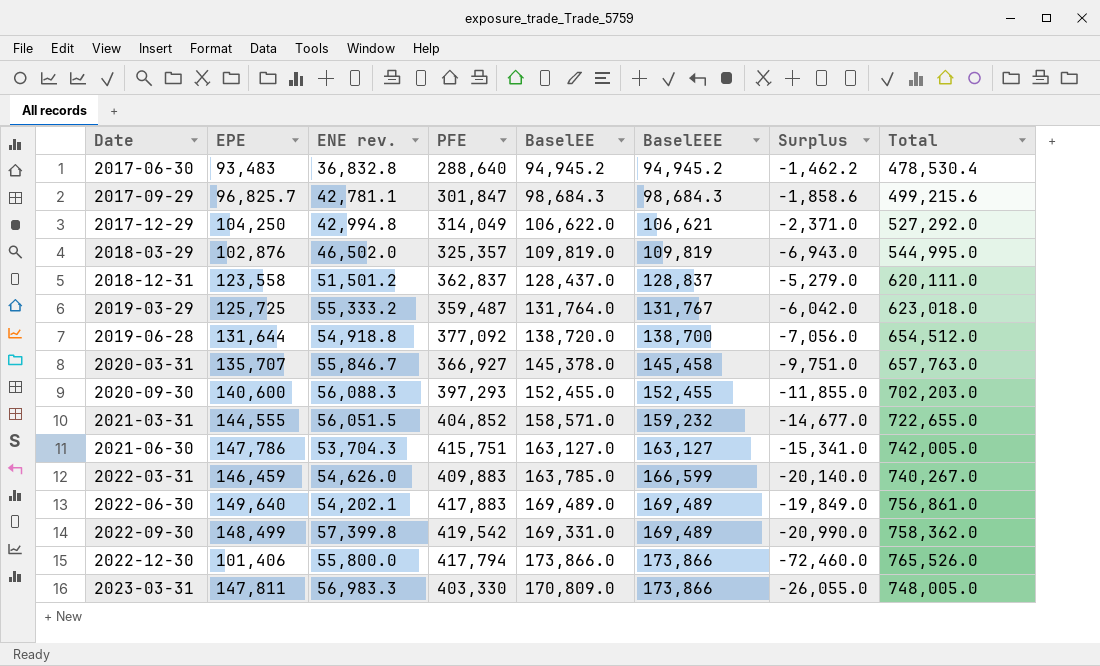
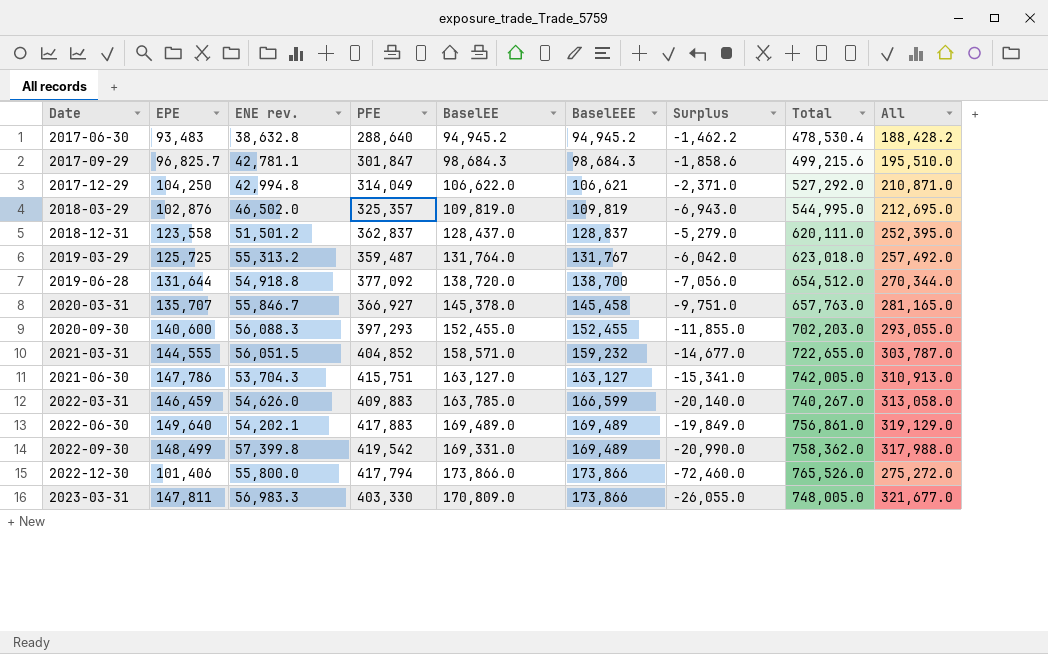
column All | formula: none -> [EPE] + [BaselEEE]
2017-06-30 | ENE rev.: 36,832.8 -> 38,632.8
2019-03-29 | ENE rev.: 55,333.2 -> 55,313.2

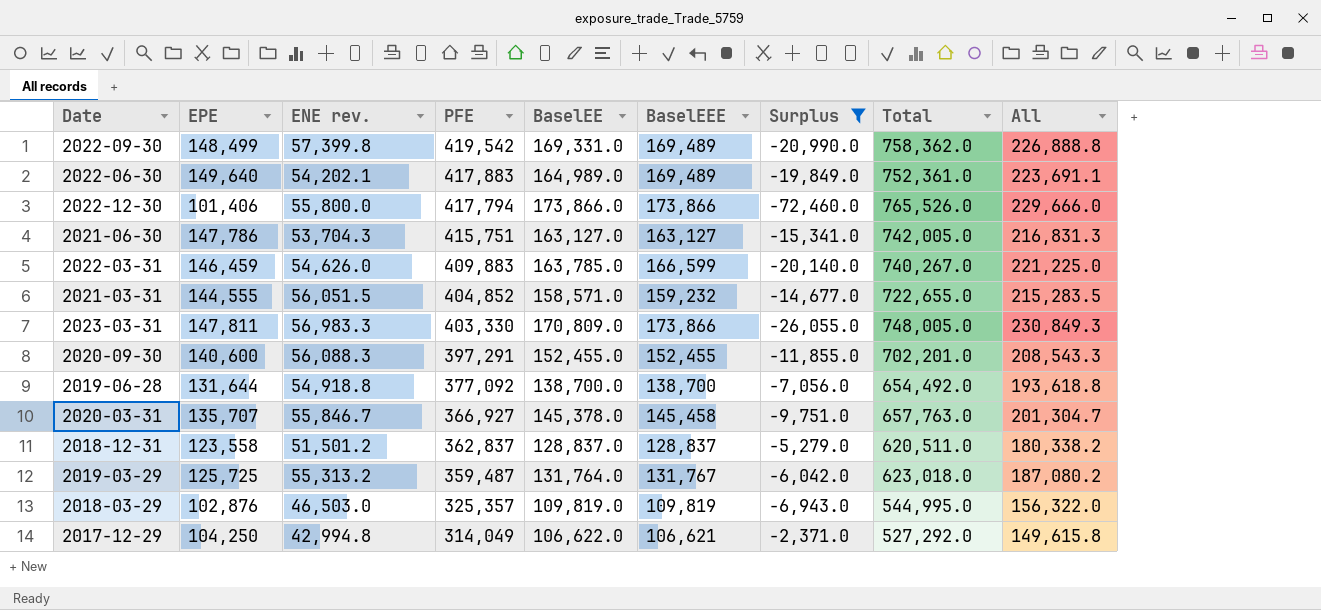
filter: none -> Surplus <= -2,371.0
row order: Date ascending -> PFE descending
column All | formula: [EPE] + [BaselEEE] -> [ENE rev.] + [BaselEEE]
2022-06-30 | BaselEE: 169,489.0 -> 164,989.0
2022-06-30 | Total: 756,861.0 -> 752,361.0
2020-09-30 | PFE: 397,293 -> 397,291
2020-09-30 | Total: 702,203.0 -> 702,201.0
2019-06-28 | BaselEE: 138,720.0 -> 138,700.0
2019-06-28 | Total: 654,512.0 -> 654,492.0
2018-12-31 | BaselEE: 128,437.0 -> 128,837.0
2018-12-31 | Total: 620,111.0 -> 620,511.0
2018-03-29 | ENE rev.: 46,502.0 -> 46,503.0

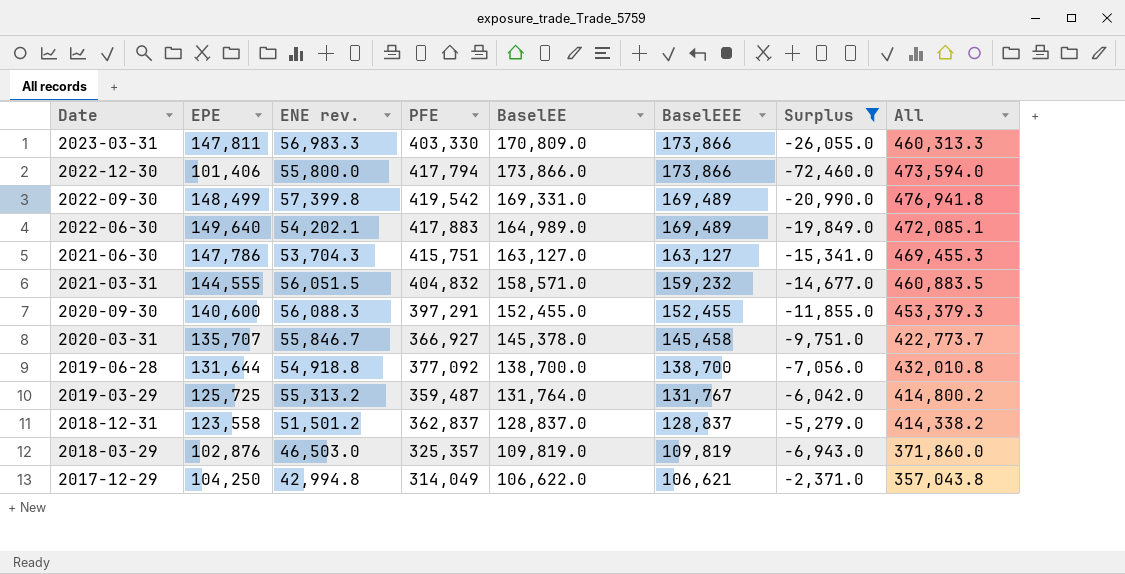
row order: PFE descending -> Date descending
column Total | formula: [PFE] + [BaselEE] + [BaselEEE] -> none
column All | formula: [ENE rev.] + [BaselEEE] -> [ENE rev.] + [PFE]
row 2022-03-31: 146,459 | 54,626.0 | 409,883 | 163,785.0 | 166,599 | -20,140.0 | 740,267.0 | 221,225.0 -> none
2021-03-31 | PFE: 404,852 -> 404,832

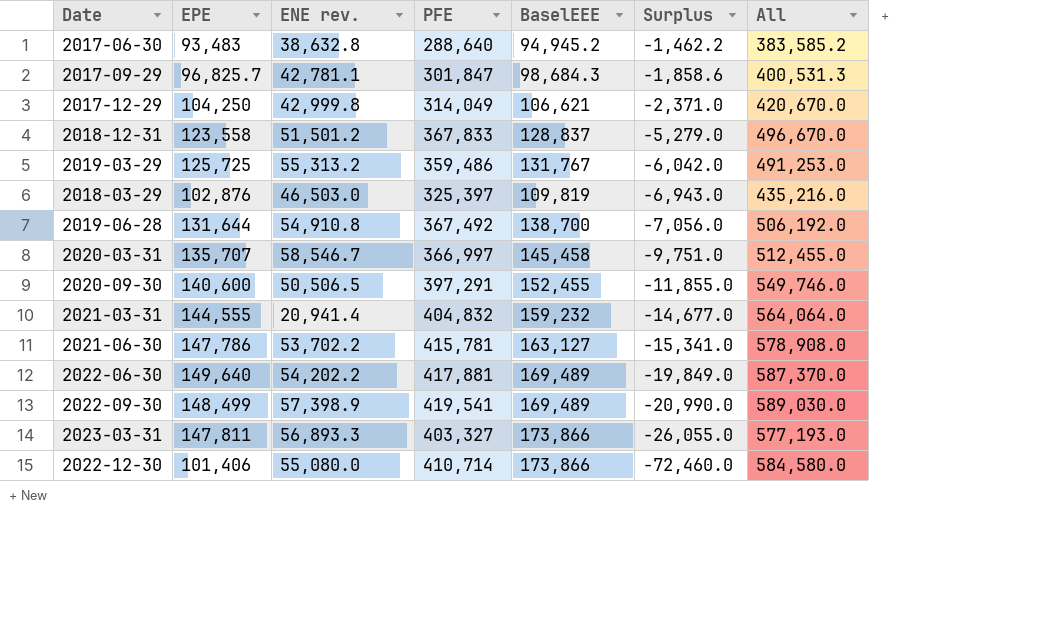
filter: Surplus <= -2,371.0 -> none
row order: Date descending -> Surplus descending
column BaselEE | position: 5 -> none
column All | formula: [ENE rev.] + [PFE] -> [PFE] + [BaselEEE]
2017-12-29 | ENE rev.: 42,994.8 -> 42,999.8
2018-12-31 | PFE: 362,837 -> 367,833
2019-03-29 | PFE: 359,487 -> 359,486
2018-03-29 | PFE: 325,357 -> 325,397
2019-06-28 | ENE rev.: 54,918.8 -> 54,910.8
2019-06-28 | PFE: 377,092 -> 367,492
2020-03-31 | ENE rev.: 55,846.7 -> 58,546.7
2020-03-31 | PFE: 366,927 -> 366,997
2020-09-30 | ENE rev.: 56,088.3 -> 50,506.5
2021-03-31 | ENE rev.: 56,051.5 -> 20,941.4
2021-06-30 | ENE rev.: 53,704.3 -> 53,702.2
2021-06-30 | PFE: 415,751 -> 415,781
2022-06-30 | ENE rev.: 54,202.1 -> 54,202.2
2022-06-30 | PFE: 417,883 -> 417,881
2022-09-30 | ENE rev.: 57,399.8 -> 57,398.9
2022-09-30 | PFE: 419,542 -> 419,541
2023-03-31 | ENE rev.: 56,983.3 -> 56,893.3
2023-03-31 | PFE: 403,330 -> 403,327
2022-12-30 | ENE rev.: 55,800.0 -> 55,080.0
2022-12-30 | PFE: 417,794 -> 410,714

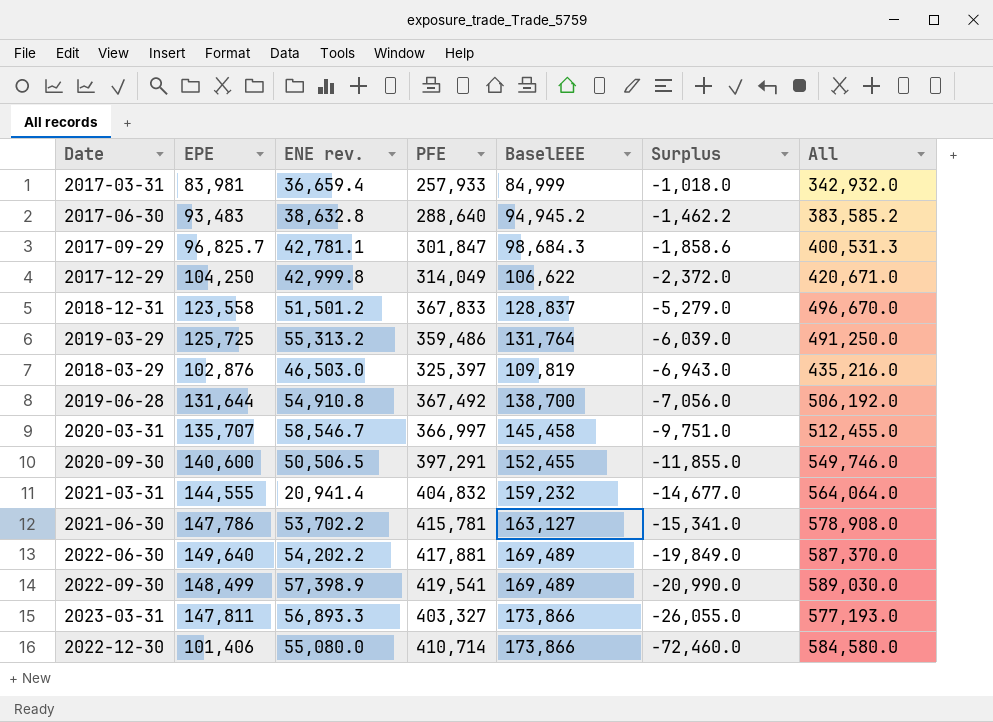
row 2017-03-31: none -> 83,981 | 36,659.4 | 257,933 | 84,999 | -1,018.0 | 342,932.0
2017-12-29 | BaselEEE: 106,621 -> 106,622
2017-12-29 | Surplus: -2,371.0 -> -2,372.0
2017-12-29 | All: 420,670.0 -> 420,671.0
2019-03-29 | BaselEEE: 131,767 -> 131,764
2019-03-29 | Surplus: -6,042.0 -> -6,039.0
2019-03-29 | All: 491,253.0 -> 491,250.0

